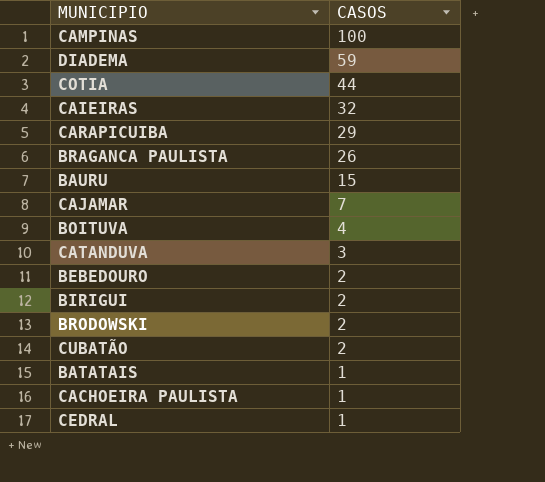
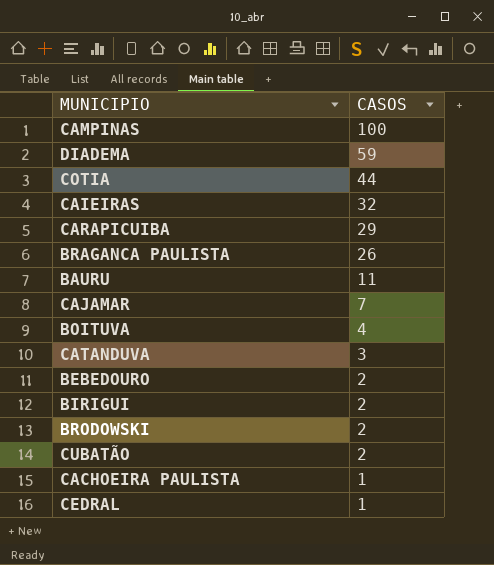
row BATATAIS: 1 -> none
BAURU | CASOS: 15 -> 11

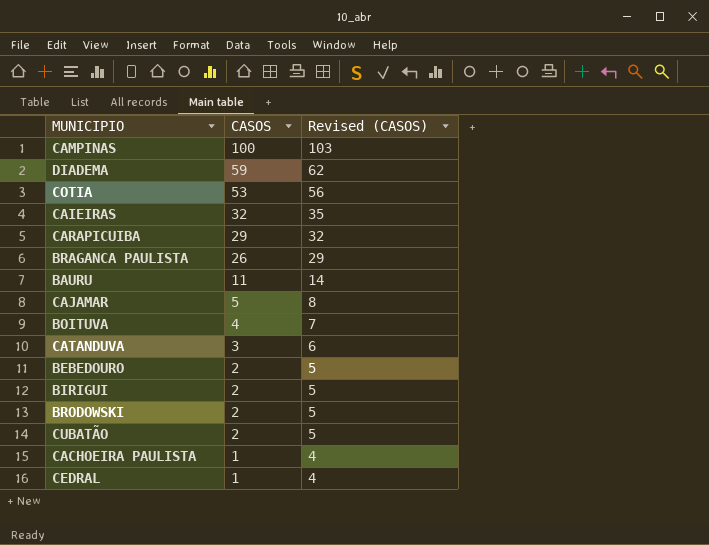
column Revised (CASOS) | formula: none -> [CASOS] + 3
COTIA | CASOS: 44 -> 53
CAJAMAR | CASOS: 7 -> 5

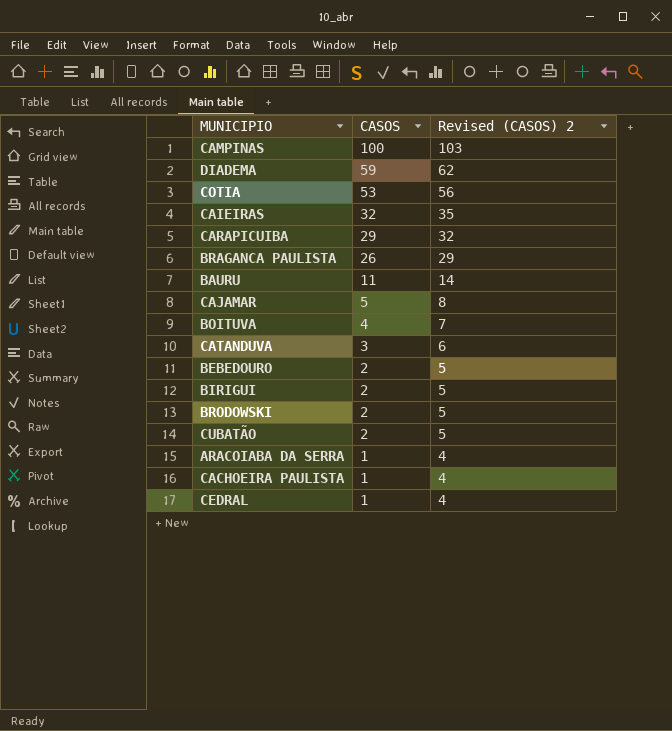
column name: Revised (CASOS) -> Revised (CASOS) 2
row ARACOIABA DA SERRA: none -> 1 | 4

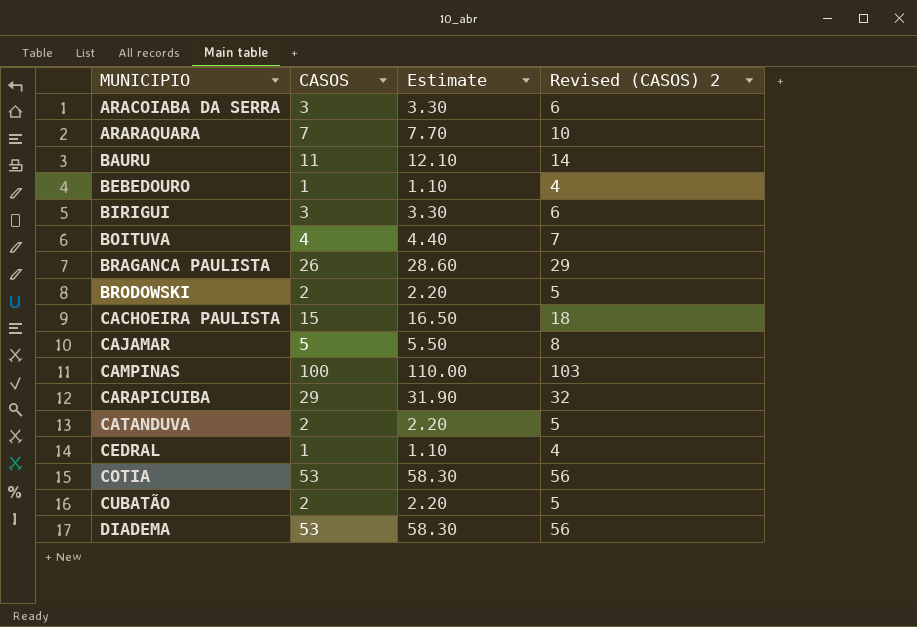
row order: CASOS descending -> MUNICIPIO ascending
column Estimate | formula: none -> [CASOS] * 1.1
row CAIEIRAS: 32 | 35 -> none
ARACOIABA DA SERRA | CASOS: 1 -> 3
ARACOIABA DA SERRA | Revised (CASOS) 2: 4 -> 6
row ARARAQUARA: none -> 7 | 7.70 | 10
BEBEDOURO | CASOS: 2 -> 1
BEBEDOURO | Revised (CASOS) 2: 5 -> 4
BIRIGUI | CASOS: 2 -> 3
BIRIGUI | Revised (CASOS) 2: 5 -> 6
CACHOEIRA PAULISTA | CASOS: 1 -> 15
CACHOEIRA PAULISTA | Revised (CASOS) 2: 4 -> 18
CATANDUVA | CASOS: 3 -> 2
CATANDUVA | Revised (CASOS) 2: 6 -> 5
DIADEMA | CASOS: 59 -> 53
DIADEMA | Revised (CASOS) 2: 62 -> 56

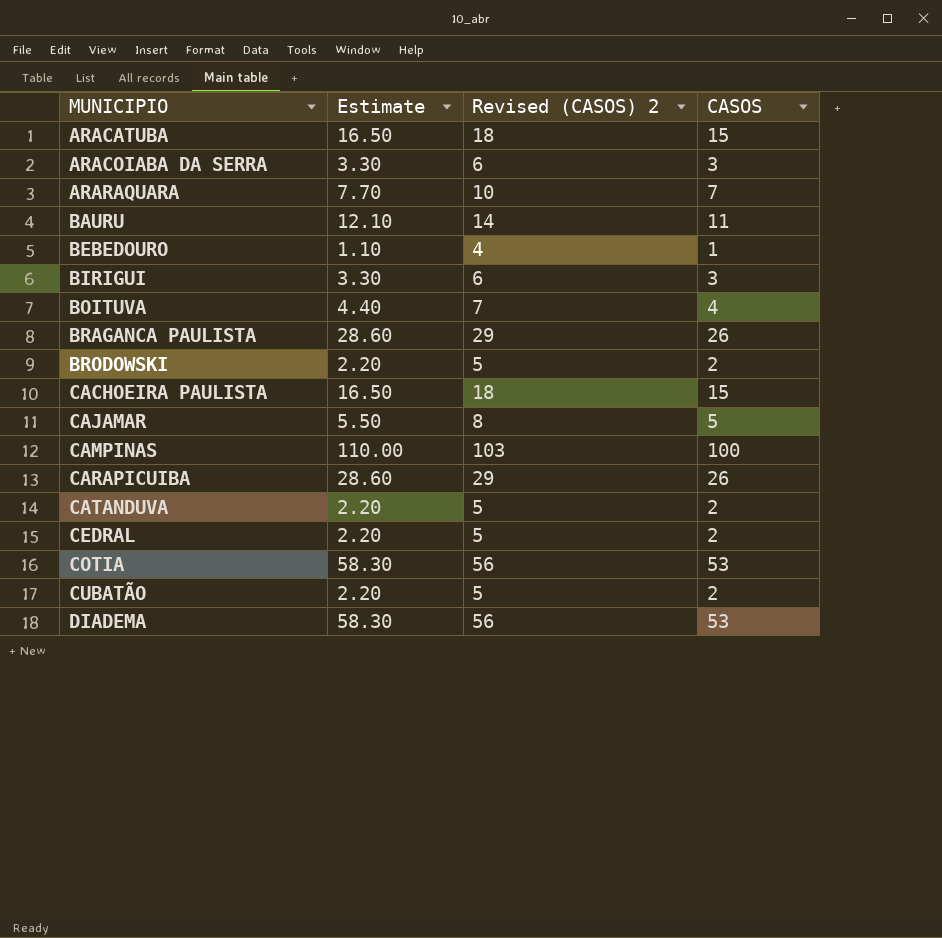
column CASOS | position: 2 -> 4
row ARACATUBA: none -> 16.50 | 18 | 15
CARAPICUIBA | Estimate: 31.90 -> 28.60
CARAPICUIBA | Revised (CASOS) 2: 32 -> 29
CARAPICUIBA | CASOS: 29 -> 26
CEDRAL | Estimate: 1.10 -> 2.20
CEDRAL | Revised (CASOS) 2: 4 -> 5
CEDRAL | CASOS: 1 -> 2

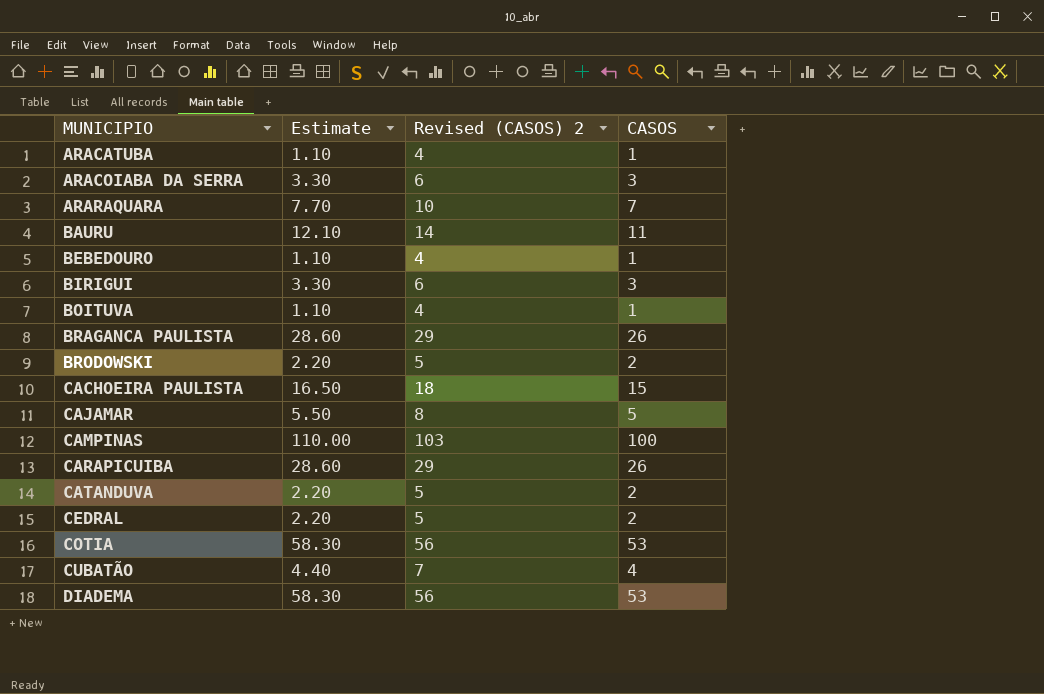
ARACATUBA | Estimate: 16.50 -> 1.10
ARACATUBA | Revised (CASOS) 2: 18 -> 4
ARACATUBA | CASOS: 15 -> 1
BOITUVA | Estimate: 4.40 -> 1.10
BOITUVA | Revised (CASOS) 2: 7 -> 4
BOITUVA | CASOS: 4 -> 1
CUBATÃO | Estimate: 2.20 -> 4.40
CUBATÃO | Revised (CASOS) 2: 5 -> 7
CUBATÃO | CASOS: 2 -> 4

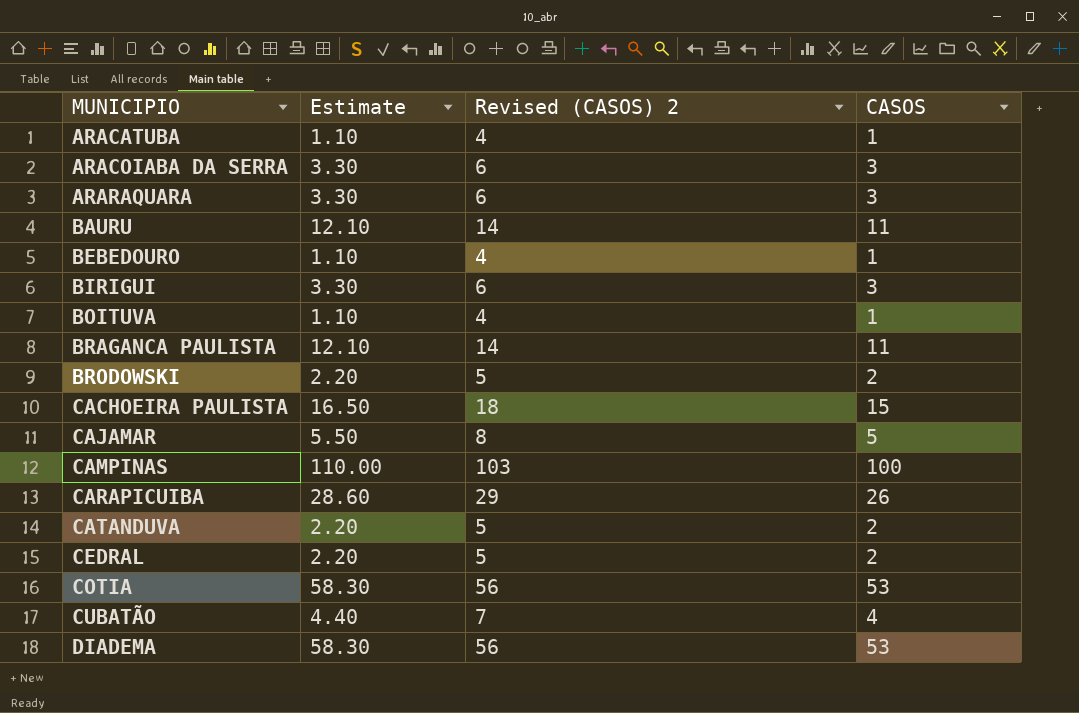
ARARAQUARA | Estimate: 7.70 -> 3.30
ARARAQUARA | Revised (CASOS) 2: 10 -> 6
ARARAQUARA | CASOS: 7 -> 3
BRAGANCA PAULISTA | Estimate: 28.60 -> 12.10
BRAGANCA PAULISTA | Revised (CASOS) 2: 29 -> 14
BRAGANCA PAULISTA | CASOS: 26 -> 11

